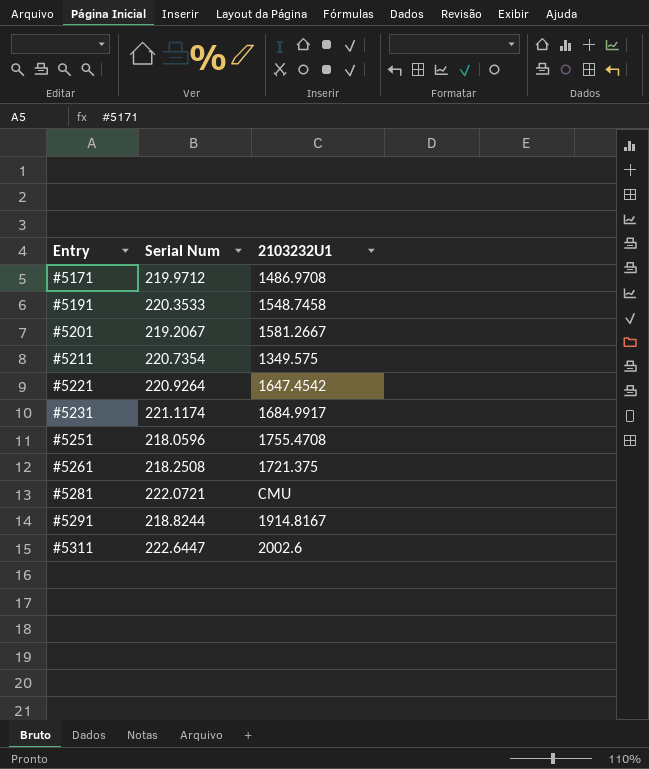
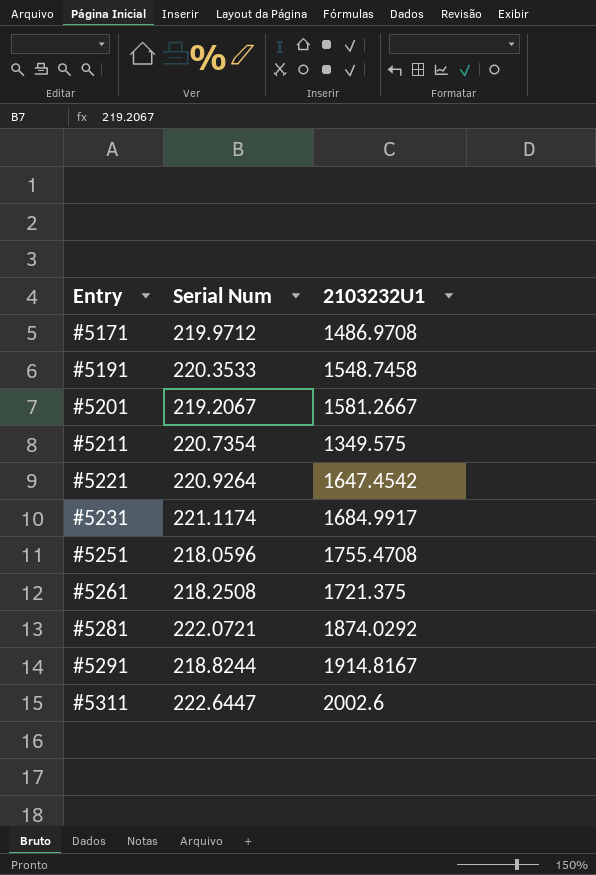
#5281 | 2103232U1: CMU -> 1874.0292

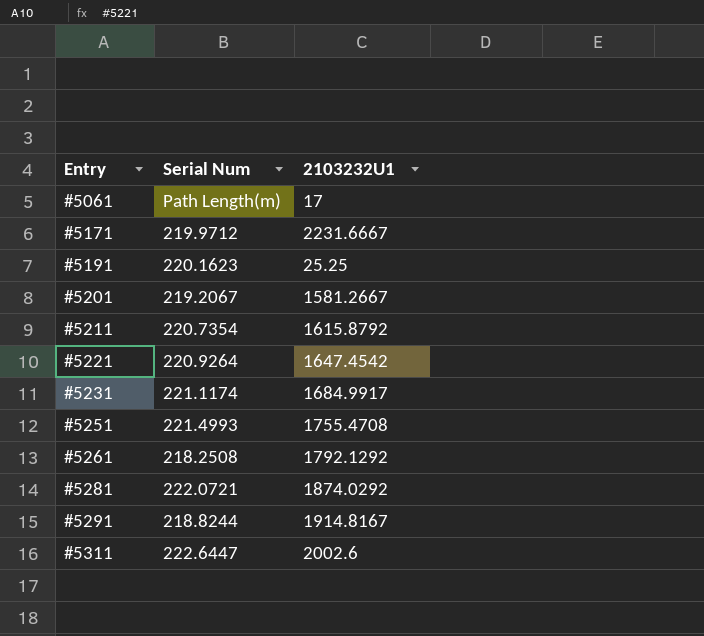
row #5061: none -> Path Length(m) | 17
#5171 | 2103232U1: 1486.9708 -> 2231.6667
#5191 | Serial Num: 220.3533 -> 220.1623
#5191 | 2103232U1: 1548.7458 -> 25.25
#5211 | 2103232U1: 1349.575 -> 1615.8792
#5251 | Serial Num: 218.0596 -> 221.4993
#5261 | 2103232U1: 1721.375 -> 1792.1292

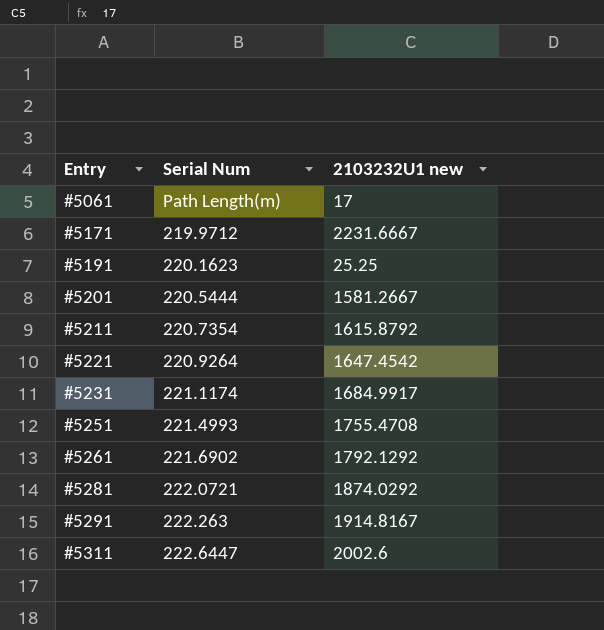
column name: 2103232U1 -> 2103232U1 new
#5201 | Serial Num: 219.2067 -> 220.5444
#5261 | Serial Num: 218.2508 -> 221.6902
#5291 | Serial Num: 218.8244 -> 222.263

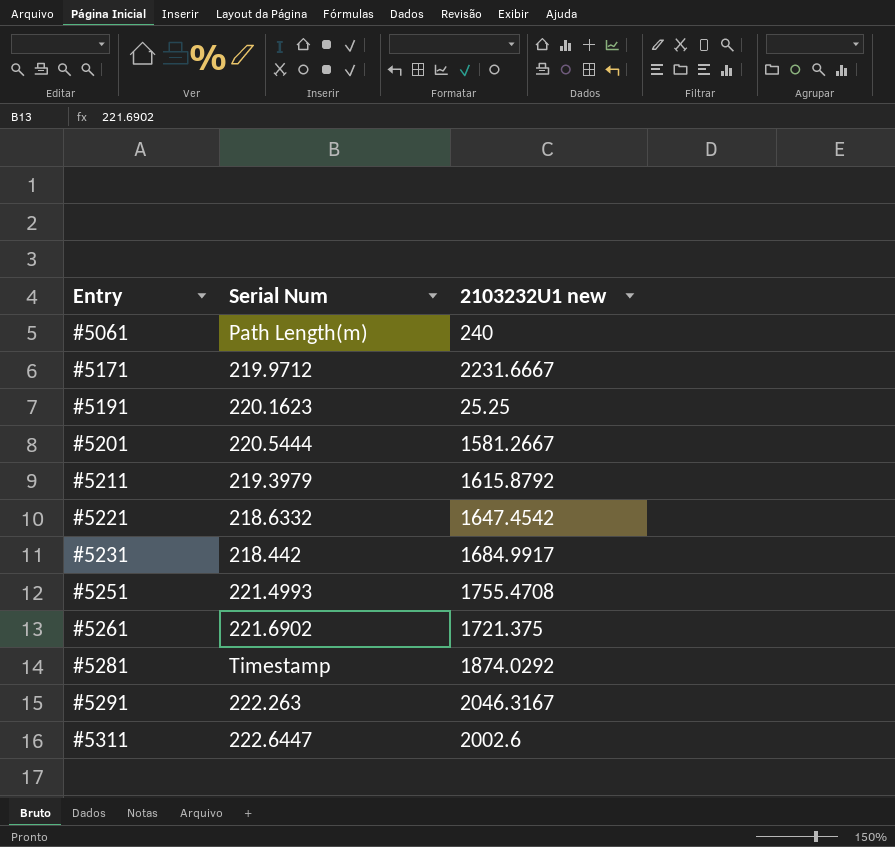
#5061 | 2103232U1 new: 17 -> 240
#5211 | Serial Num: 220.7354 -> 219.3979
#5221 | Serial Num: 220.9264 -> 218.6332
#5231 | Serial Num: 221.1174 -> 218.442
#5261 | 2103232U1 new: 1792.1292 -> 1721.375
#5281 | Serial Num: 222.0721 -> Timestamp
#5291 | 2103232U1 new: 1914.8167 -> 2046.3167

